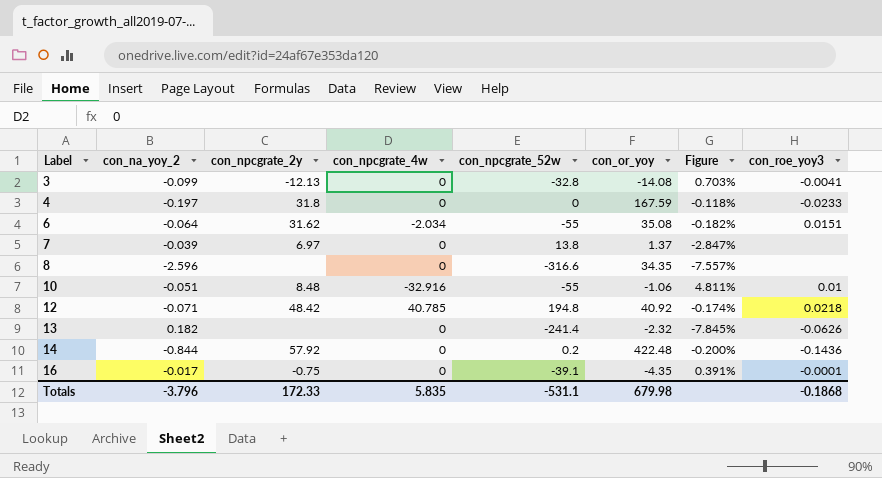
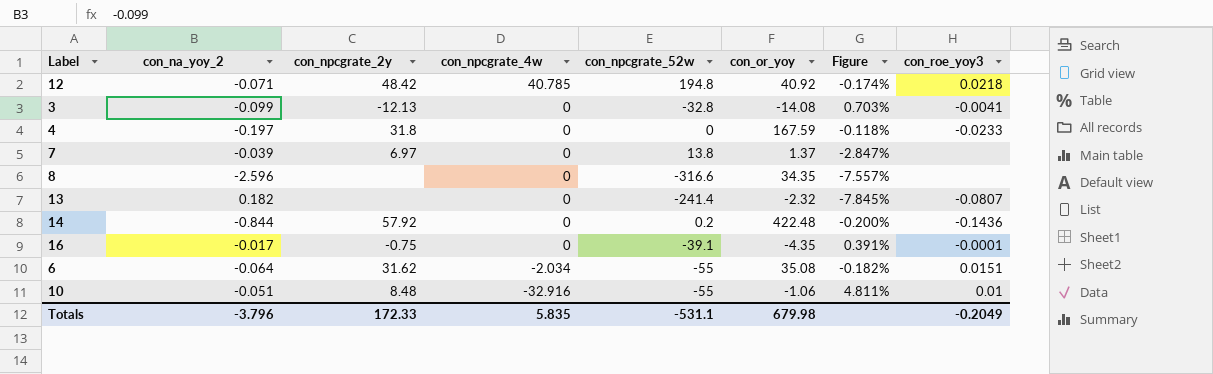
row order: Label ascending -> con_npcgrate_4w descending
13 | con_roe_yoy3: -0.0626 -> -0.0807
Totals | con_roe_yoy3: -0.1868 -> -0.2049

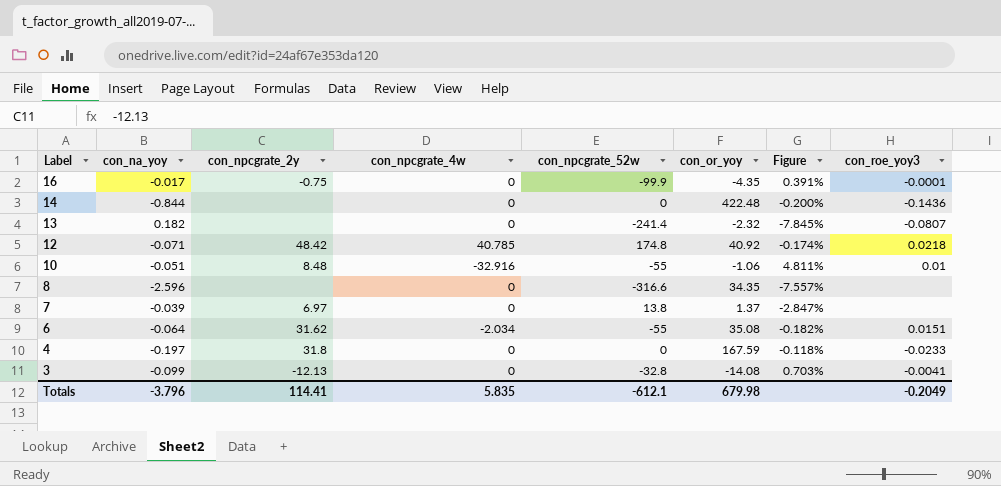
row order: con_npcgrate_4w descending -> Label descending
column name: con_na_yoy_2 -> con_na_yoy
16 | con_npcgrate_52w: -39.1 -> -99.9
14 | con_npcgrate_2y: 57.92 -> none
14 | con_npcgrate_52w: 0.2 -> 0
12 | con_npcgrate_52w: 194.8 -> 174.8
Totals | con_npcgrate_2y: 172.33 -> 114.41
Totals | con_npcgrate_52w: -531.1 -> -612.1

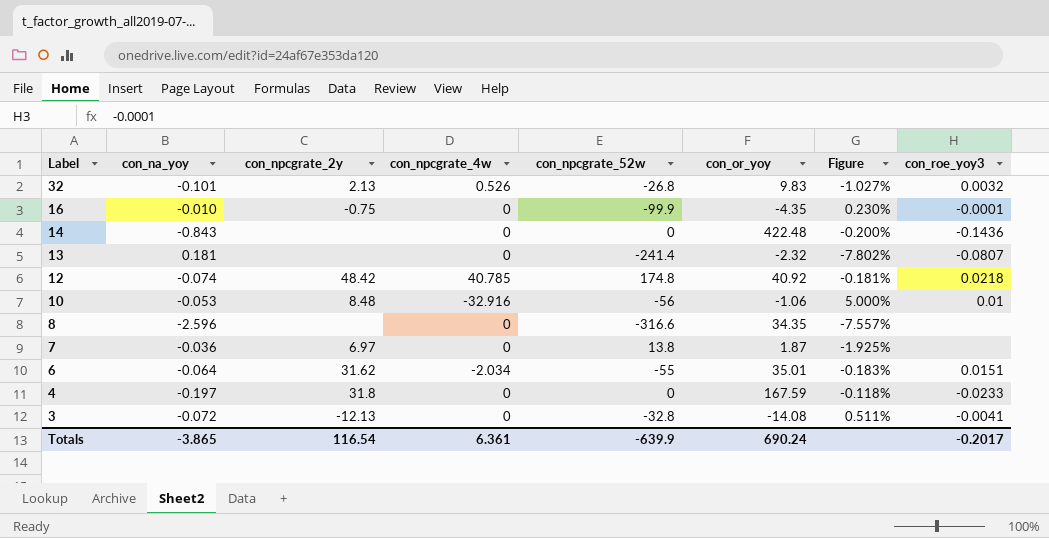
row 32: none -> -0.101 | 2.13 | 0.526 | -26.8 | 9.83 | -1.027% | 0.0032
16 | con_na_yoy: -0.017 -> -0.010
16 | Figure: 0.391% -> 0.230%
14 | con_na_yoy: -0.844 -> -0.843
13 | con_na_yoy: 0.182 -> 0.181
13 | Figure: -7.845% -> -7.802%
12 | con_na_yoy: -0.071 -> -0.074
12 | Figure: -0.174% -> -0.181%
10 | con_na_yoy: -0.051 -> -0.053
10 | con_npcgrate_52w: -55 -> -56
10 | Figure: 4.811% -> 5.000%
7 | con_na_yoy: -0.039 -> -0.036
7 | con_or_yoy: 1.37 -> 1.87
7 | Figure: -2.847% -> -1.925%
6 | con_or_yoy: 35.08 -> 35.01
6 | Figure: -0.182% -> -0.183%
3 | con_na_yoy: -0.099 -> -0.072
3 | Figure: 0.703% -> 0.511%
Totals | con_na_yoy: -3.796 -> -3.865
Totals | con_npcgrate_2y: 114.41 -> 116.54
Totals | con_npcgrate_4w: 5.835 -> 6.361
Totals | con_npcgrate_52w: -612.1 -> -639.9
Totals | con_or_yoy: 679.98 -> 690.24
Totals | con_roe_yoy3: -0.2049 -> -0.2017

